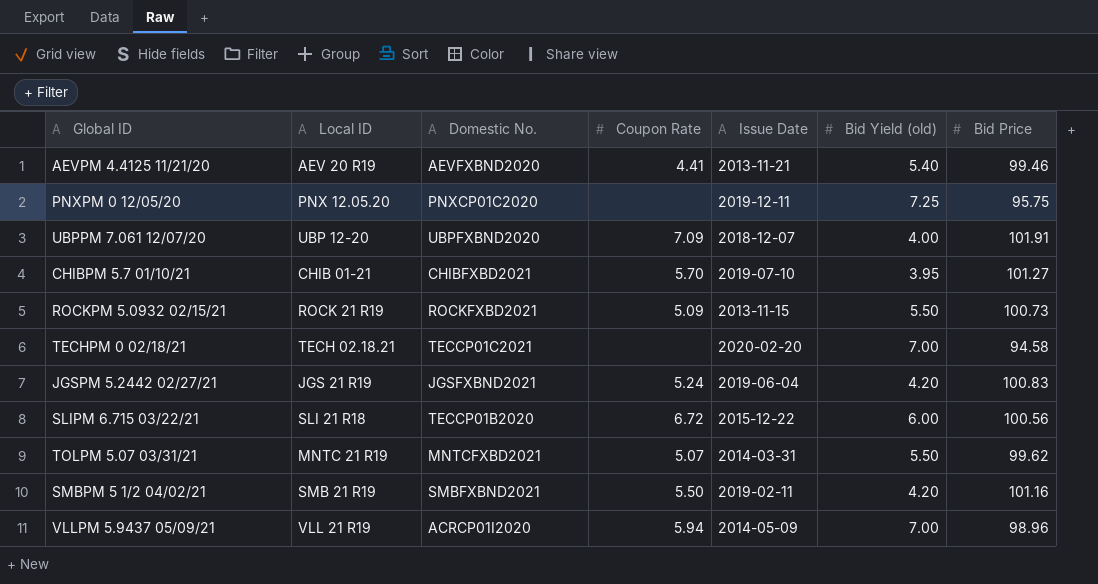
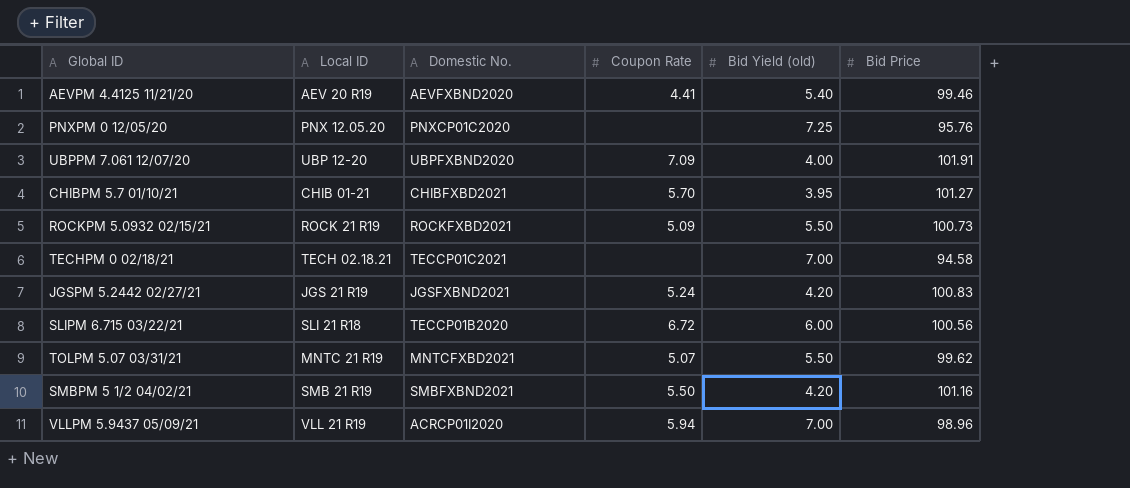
column Issue Date | position: 5 -> none
PNXPM 0 12/05/20 | Bid Price: 95.75 -> 95.76

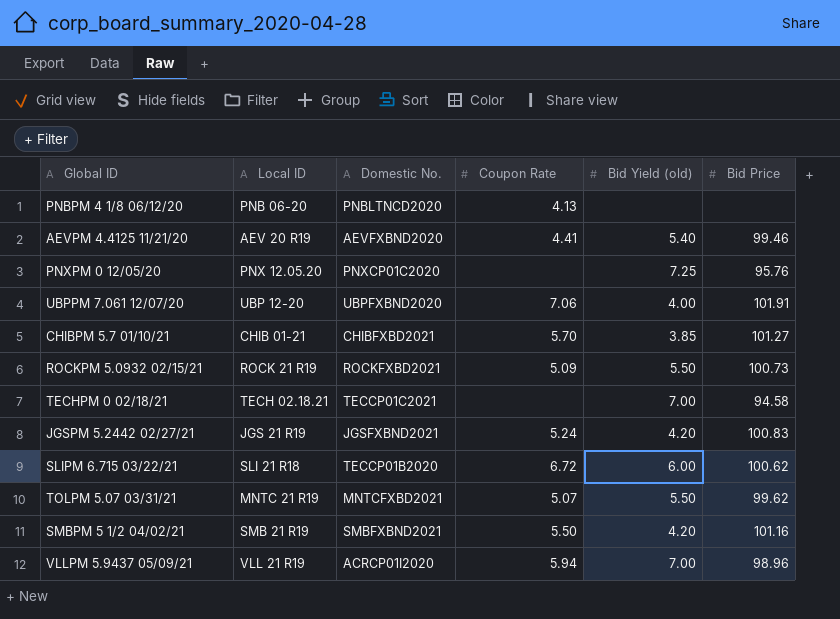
row PNBPM 4 1/8 06/12/20: none -> PNB 06-20 | PNBLTNCD2020 | 4.13 | none | none
UBPPM 7.061 12/07/20 | Coupon Rate: 7.09 -> 7.06
CHIBPM 5.7 01/10/21 | Bid Yield (old): 3.95 -> 3.85
SLIPM 6.715 03/22/21 | Bid Price: 100.56 -> 100.62

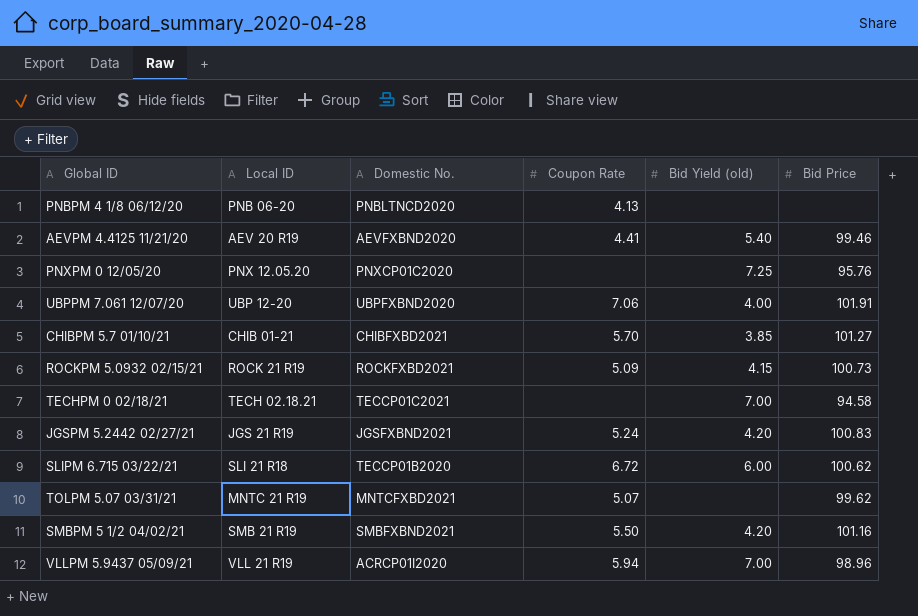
ROCKPM 5.0932 02/15/21 | Bid Yield (old): 5.50 -> 4.15
TOLPM 5.07 03/31/21 | Bid Yield (old): 5.50 -> none

